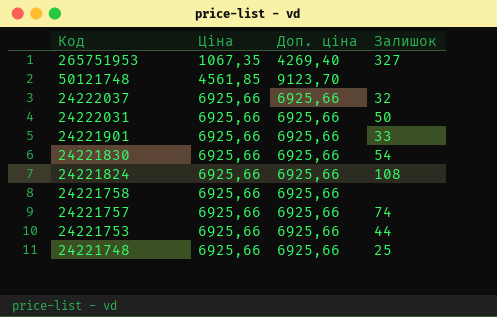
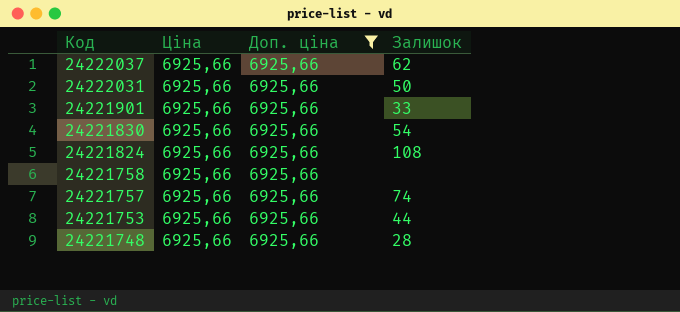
filter: none -> Доп. ціна = 6925,66
24222037 | Залишок: 32 -> 62
24221748 | Залишок: 25 -> 28

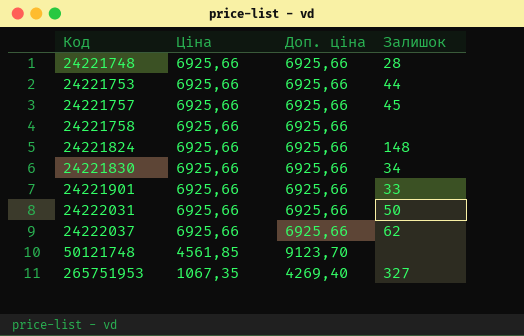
filter: Доп. ціна = 6925,66 -> none
row order: Код descending -> Код ascending
24221757 | Залишок: 74 -> 45
24221824 | Залишок: 108 -> 148
24221830 | Залишок: 54 -> 34

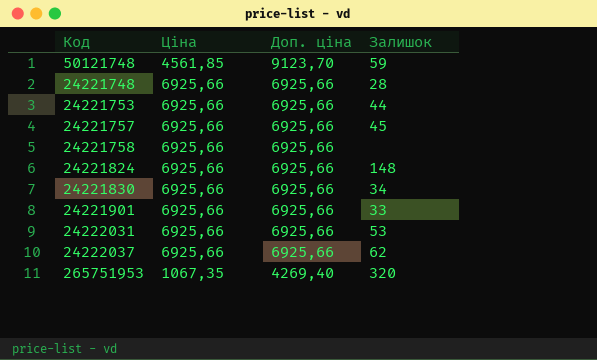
row order: Код ascending -> Доп. ціна descending
50121748 | Залишок: none -> 59
24222031 | Залишок: 50 -> 53
265751953 | Залишок: 327 -> 320

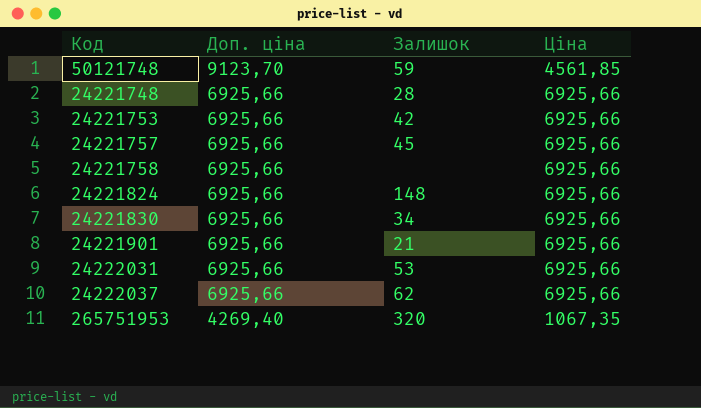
column Ціна | position: 2 -> 4
24221753 | Залишок: 44 -> 42
24221901 | Залишок: 33 -> 21

